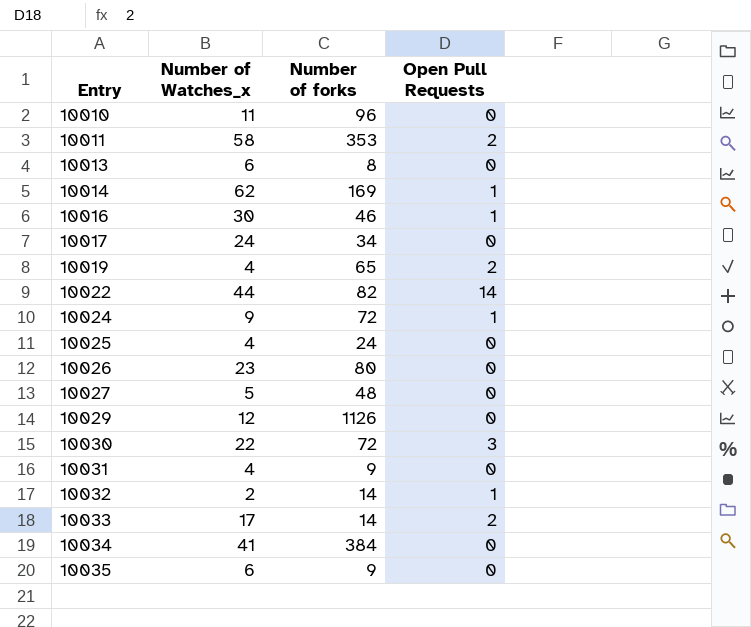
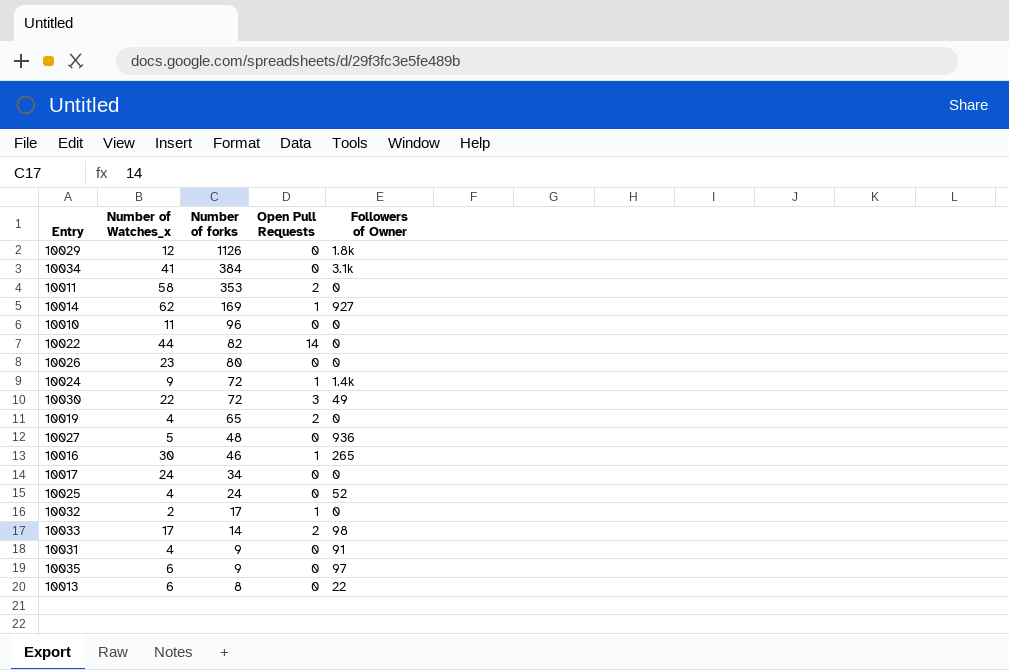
row order: Entry ascending -> Number of forks descending
column Followers of Owner | position: none -> 5
10032 | Number of forks: 14 -> 17

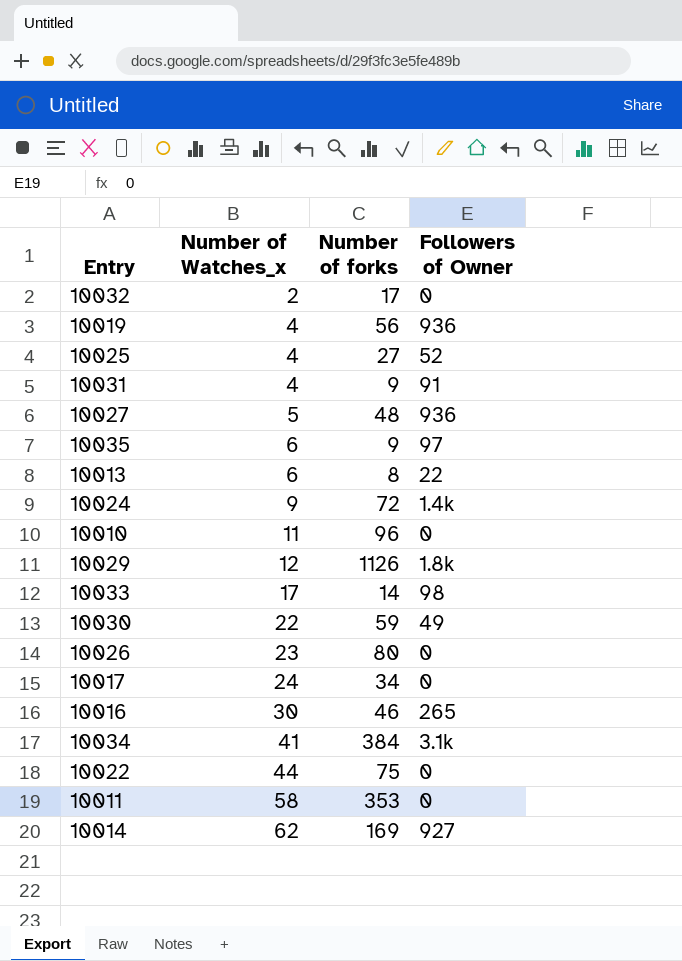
row order: Number of forks descending -> Number of Watches_x ascending
column Open Pull Requests | position: 4 -> none
10019 | Number of forks: 65 -> 56
10019 | Followers of Owner: 0 -> 936
10025 | Number of forks: 24 -> 27
10030 | Number of forks: 72 -> 59
10022 | Number of forks: 82 -> 75

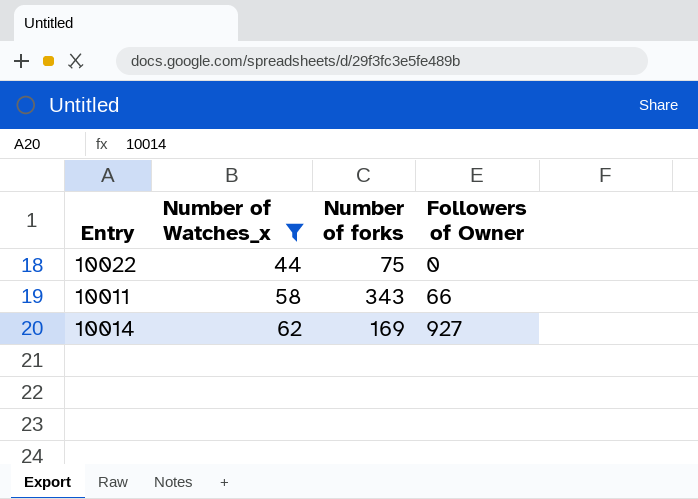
filter: none -> Number of Watches_x >= 44
10011 | Number of forks: 353 -> 343
10011 | Followers of Owner: 0 -> 66

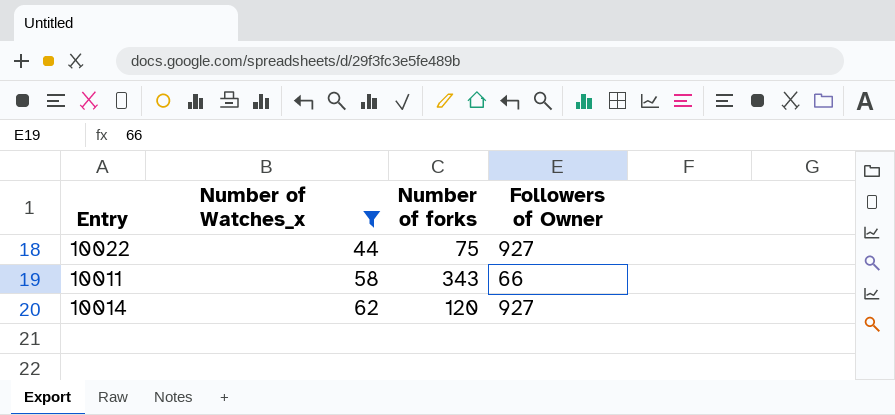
10022 | Followers of Owner: 0 -> 927
10014 | Number of forks: 169 -> 120

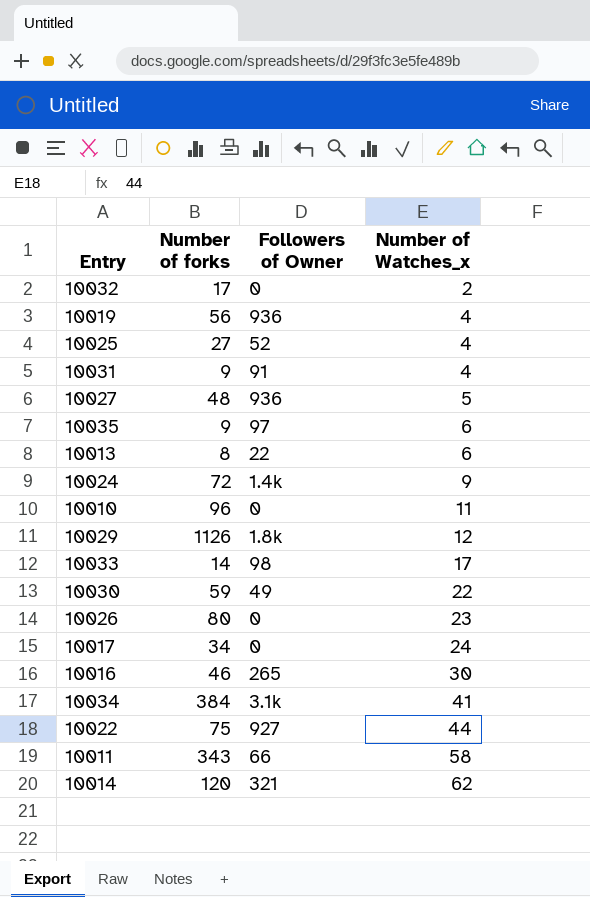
filter: Number of Watches_x >= 44 -> none
column Number of Watches_x | position: 2 -> 4
10014 | Followers of Owner: 927 -> 321

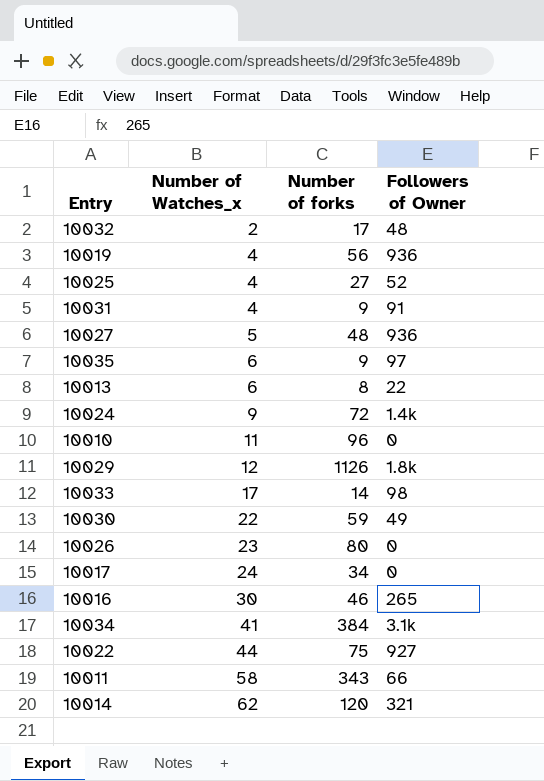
column Number of Watches_x | position: 4 -> 2
10032 | Followers of Owner: 0 -> 48

